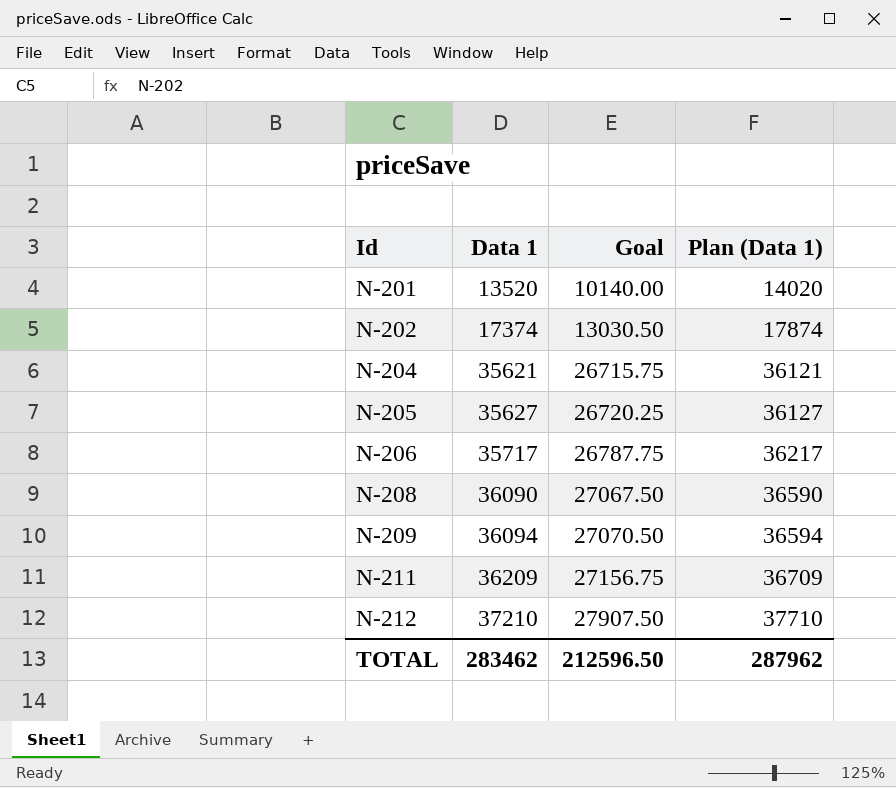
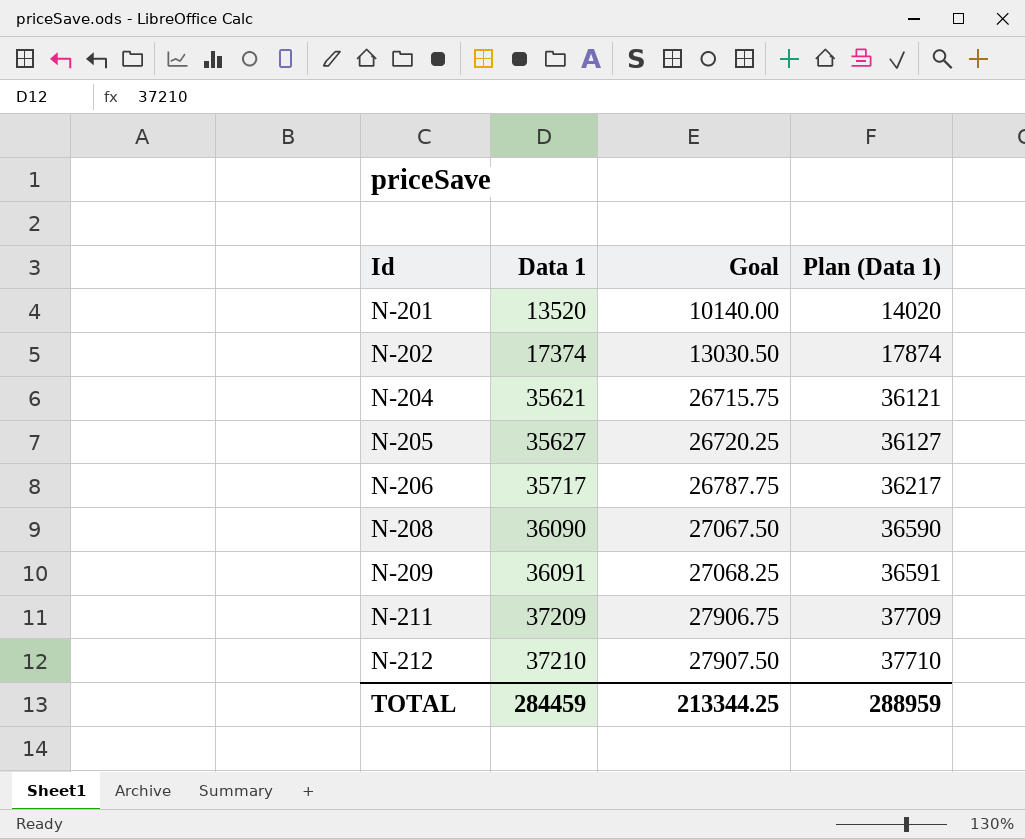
N-209 | Data 1: 36094 -> 36091
N-209 | Goal: 27070.50 -> 27068.25
N-209 | Plan (Data 1): 36594 -> 36591
N-211 | Data 1: 36209 -> 37209
N-211 | Goal: 27156.75 -> 27906.75
N-211 | Plan (Data 1): 36709 -> 37709
TOTAL | Data 1: 283462 -> 284459
TOTAL | Goal: 212596.50 -> 213344.25
TOTAL | Plan (Data 1): 287962 -> 288959

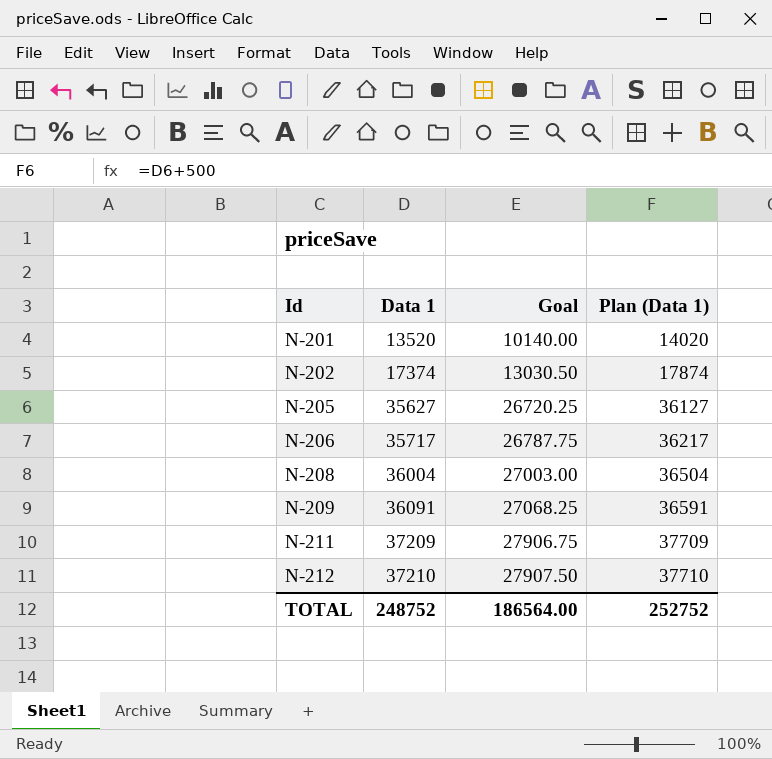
row N-204: 35621 | 26715.75 | 36121 -> none
N-208 | Data 1: 36090 -> 36004
N-208 | Goal: 27067.50 -> 27003.00
N-208 | Plan (Data 1): 36590 -> 36504
TOTAL | Data 1: 284459 -> 248752
TOTAL | Goal: 213344.25 -> 186564.00
TOTAL | Plan (Data 1): 288959 -> 252752

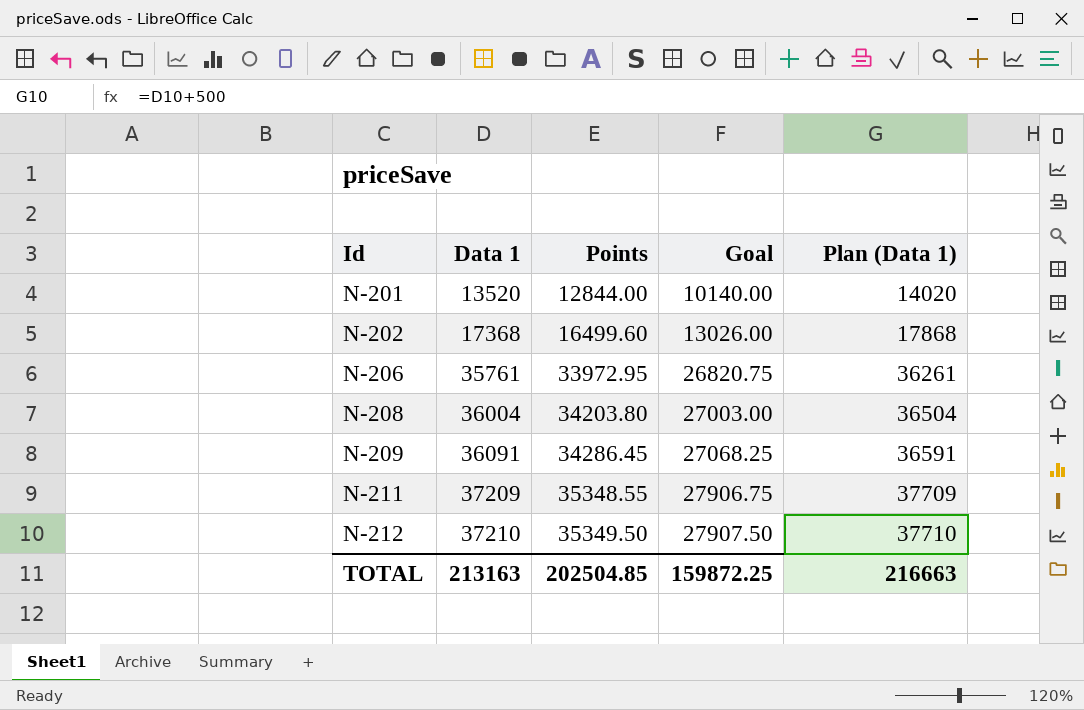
column Points | formula: none -> [Data 1] * 0.95
row N-205: 35627 | 26720.25 | 36127 -> none
N-202 | Data 1: 17374 -> 17368
N-202 | Goal: 13030.50 -> 13026.00
N-202 | Plan (Data 1): 17874 -> 17868
N-206 | Data 1: 35717 -> 35761
N-206 | Goal: 26787.75 -> 26820.75
N-206 | Plan (Data 1): 36217 -> 36261
TOTAL | Data 1: 248752 -> 213163
TOTAL | Goal: 186564.00 -> 159872.25
TOTAL | Plan (Data 1): 252752 -> 216663

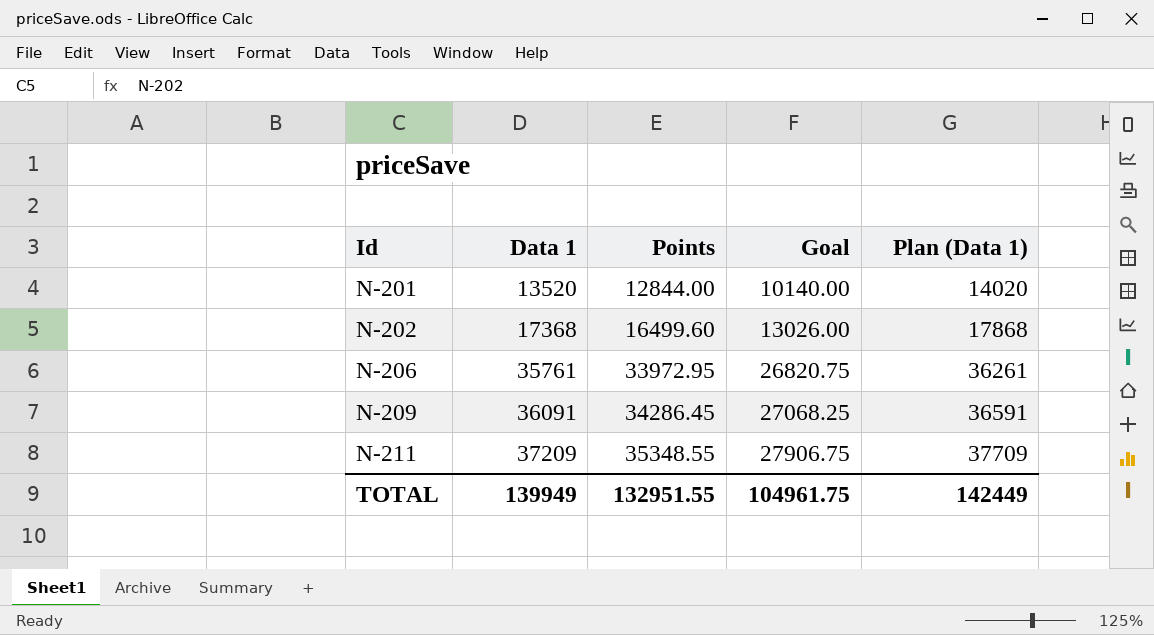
row N-208: 36004 | 34203.80 | 27003.00 | 36504 -> none
row N-212: 37210 | 35349.50 | 27907.50 | 37710 -> none
TOTAL | Data 1: 213163 -> 139949
TOTAL | Points: 202504.85 -> 132951.55
TOTAL | Goal: 159872.25 -> 104961.75
TOTAL | Plan (Data 1): 216663 -> 142449

